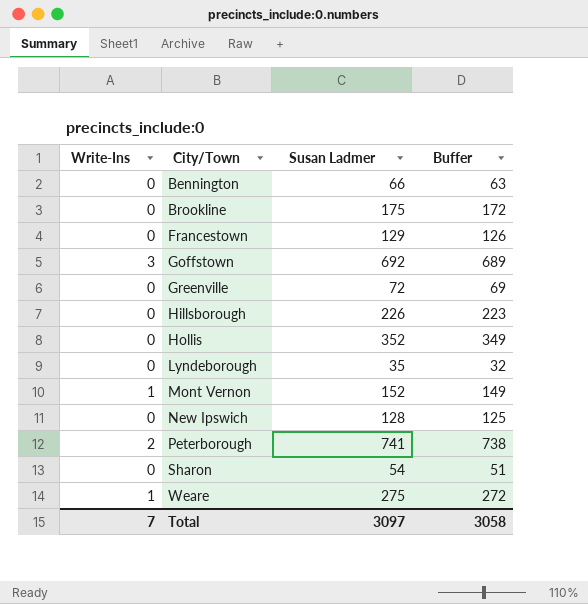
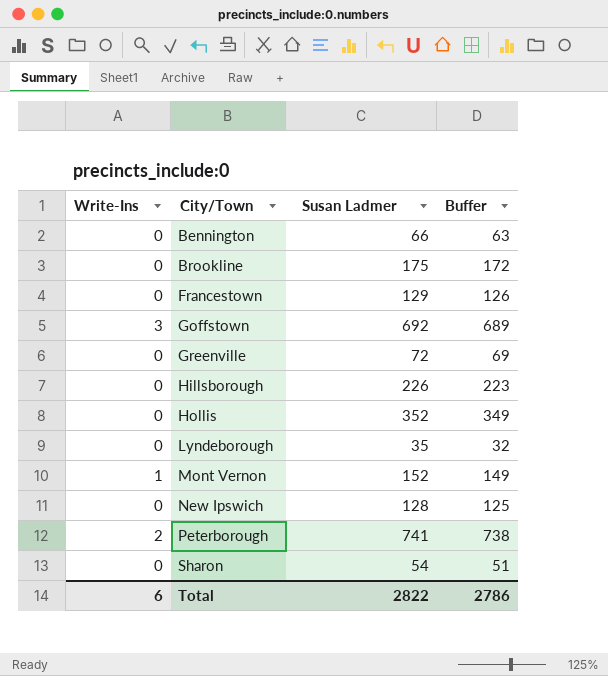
row Weare: 1 | 275 | 272 -> none
Total | Write-Ins: 7 -> 6
Total | Susan Ladmer: 3097 -> 2822
Total | Buffer: 3058 -> 2786

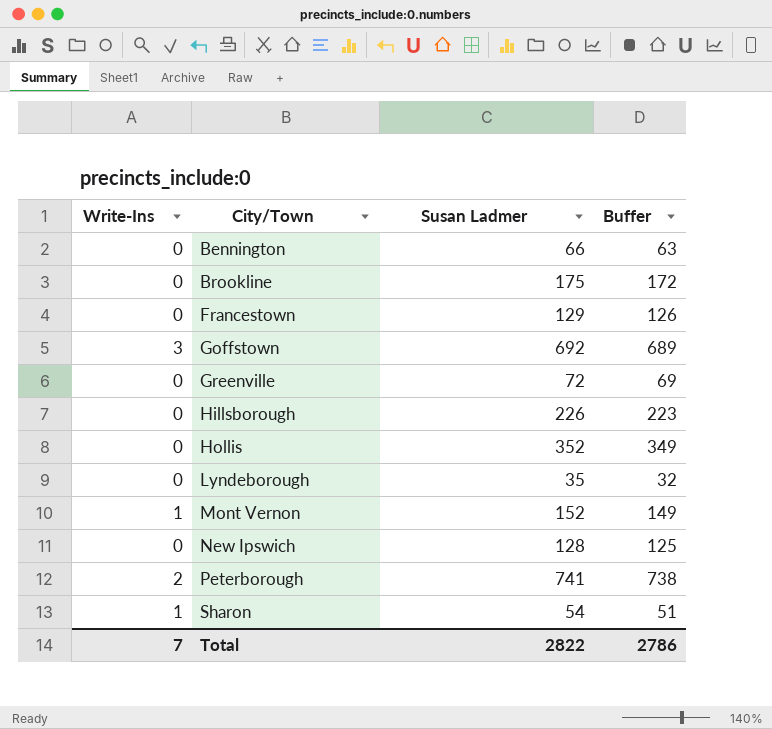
Sharon | Write-Ins: 0 -> 1
Total | Write-Ins: 6 -> 7

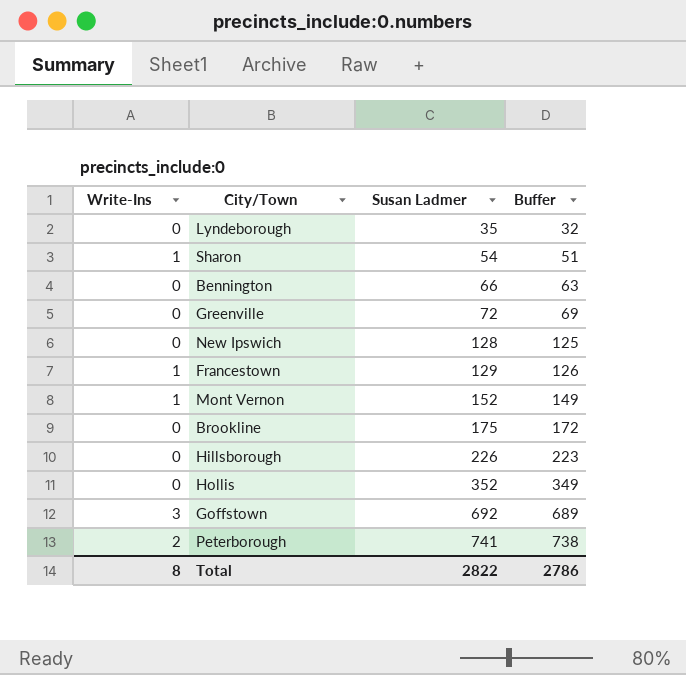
row order: City/Town ascending -> Susan Ladmer ascending
Francestown | Write-Ins: 0 -> 1
Total | Write-Ins: 7 -> 8

